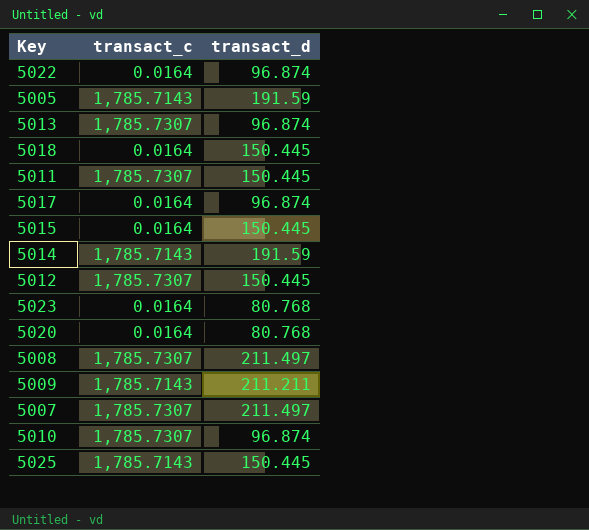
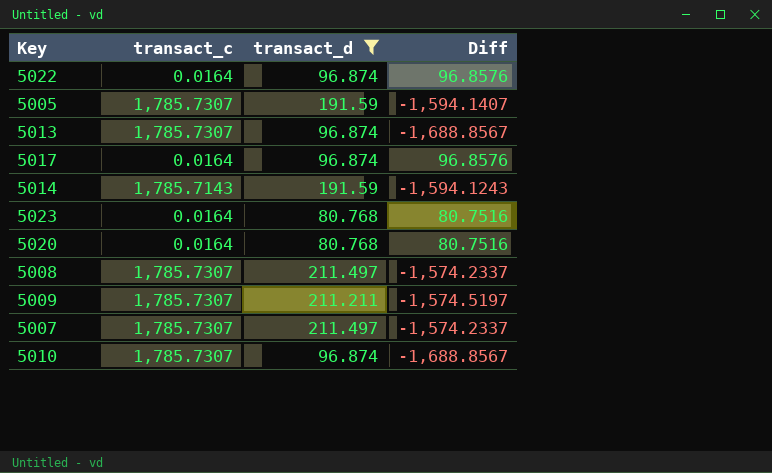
filter: none -> transact_d != 150.445
column Diff | formula: none -> [transact_d] - [transact_c]
5005 | transact_c: 1,785.7143 -> 1,785.7307
5009 | transact_c: 1,785.7143 -> 1,785.7307

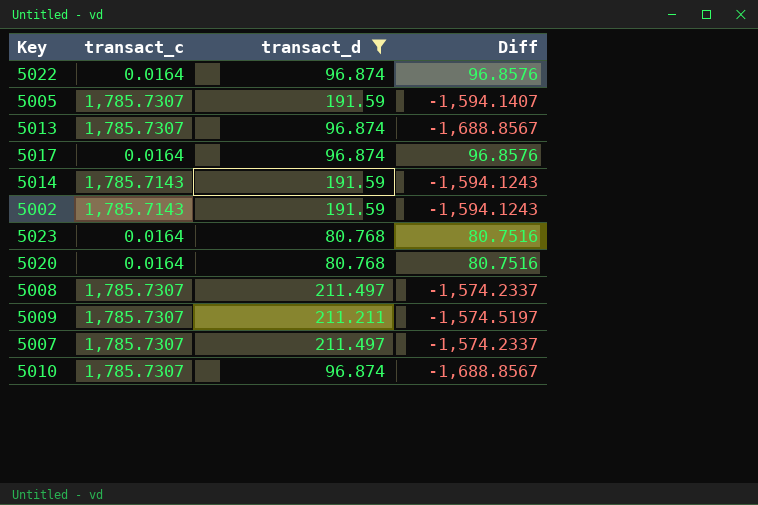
row 5002: none -> 1,785.7143 | 191.59 | -1,594.1243

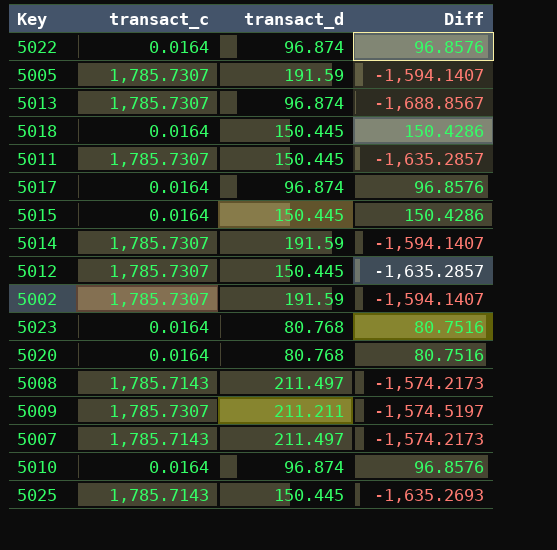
filter: transact_d != 150.445 -> none
5014 | transact_c: 1,785.7143 -> 1,785.7307
5014 | Diff: -1,594.1243 -> -1,594.1407
5002 | transact_c: 1,785.7143 -> 1,785.7307
5002 | Diff: -1,594.1243 -> -1,594.1407
5008 | transact_c: 1,785.7307 -> 1,785.7143
5008 | Diff: -1,574.2337 -> -1,574.2173
5007 | transact_c: 1,785.7307 -> 1,785.7143
5007 | Diff: -1,574.2337 -> -1,574.2173
5010 | transact_c: 1,785.7307 -> 0.0164
5010 | Diff: -1,688.8567 -> 96.8576

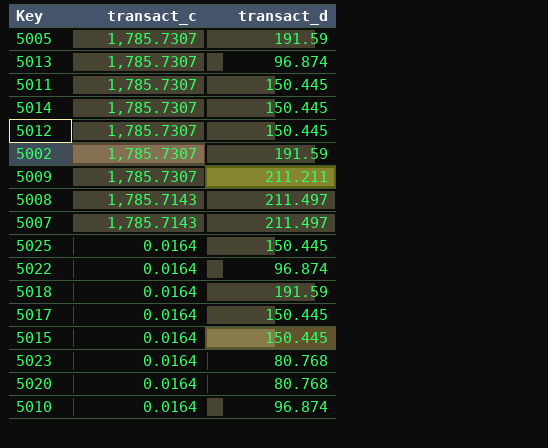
row order: none -> transact_c descending
column Diff | formula: [transact_d] - [transact_c] -> none
5014 | transact_d: 191.59 -> 150.445
5025 | transact_c: 1,785.7143 -> 0.0164
5018 | transact_d: 150.445 -> 191.59
5017 | transact_d: 96.874 -> 150.445

